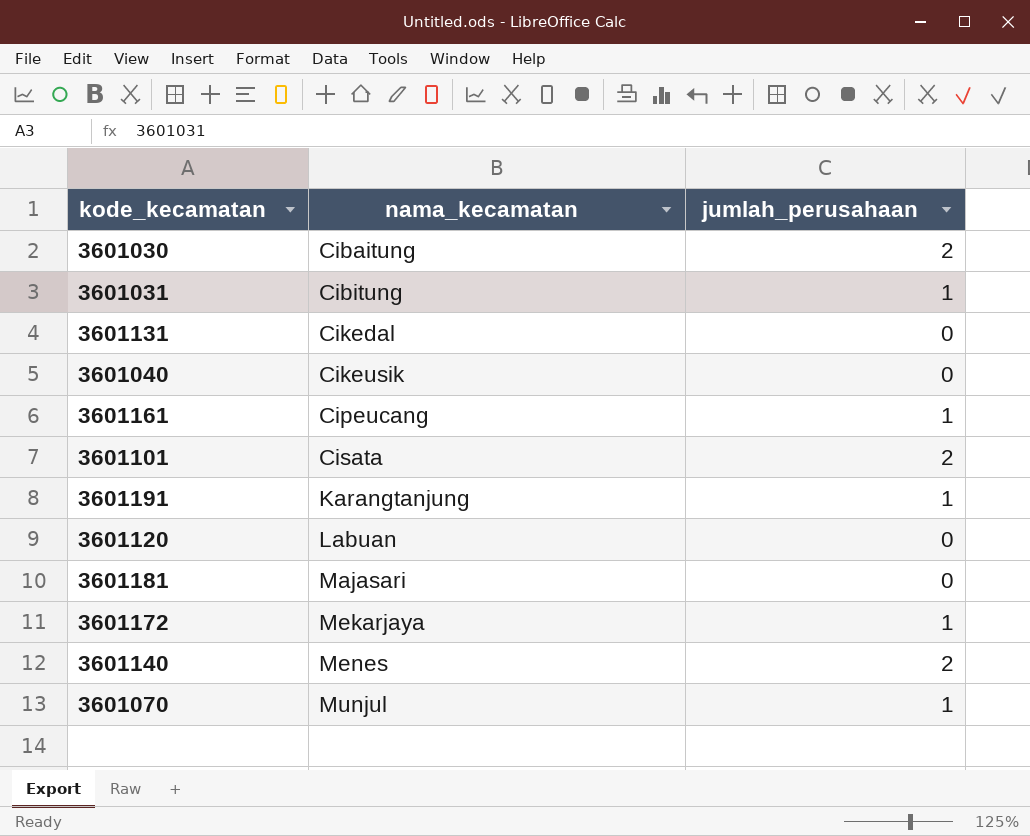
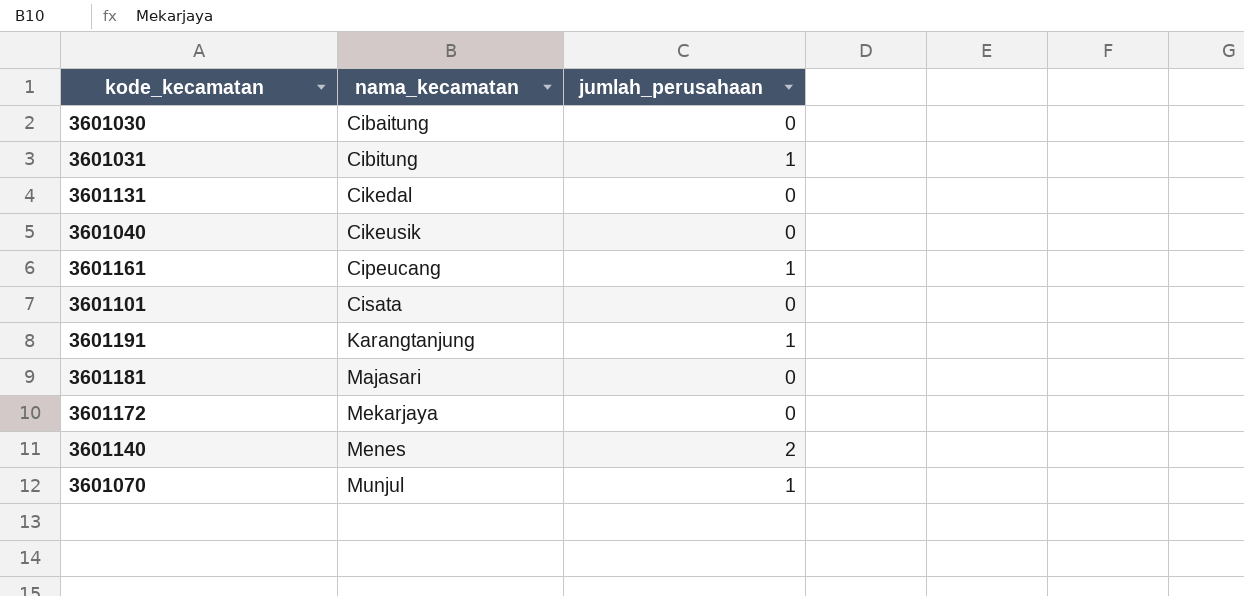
row 3601120: Labuan | 0 -> none
3601030 | jumlah_perusahaan: 2 -> 0
3601101 | jumlah_perusahaan: 2 -> 0
3601172 | jumlah_perusahaan: 1 -> 0

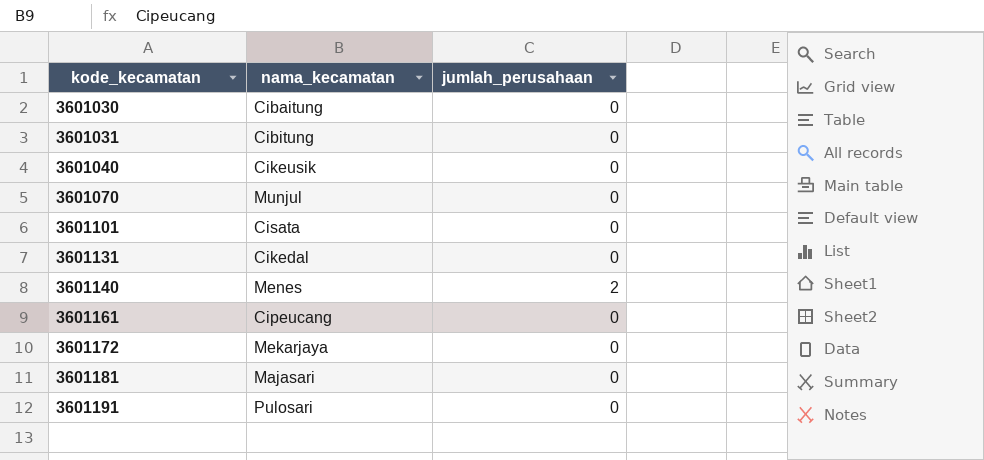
row order: nama_kecamatan ascending -> kode_kecamatan ascending
3601031 | jumlah_perusahaan: 1 -> 0
3601070 | jumlah_perusahaan: 1 -> 0
3601161 | jumlah_perusahaan: 1 -> 0
3601191 | nama_kecamatan: Karangtanjung -> Pulosari
3601191 | jumlah_perusahaan: 1 -> 0

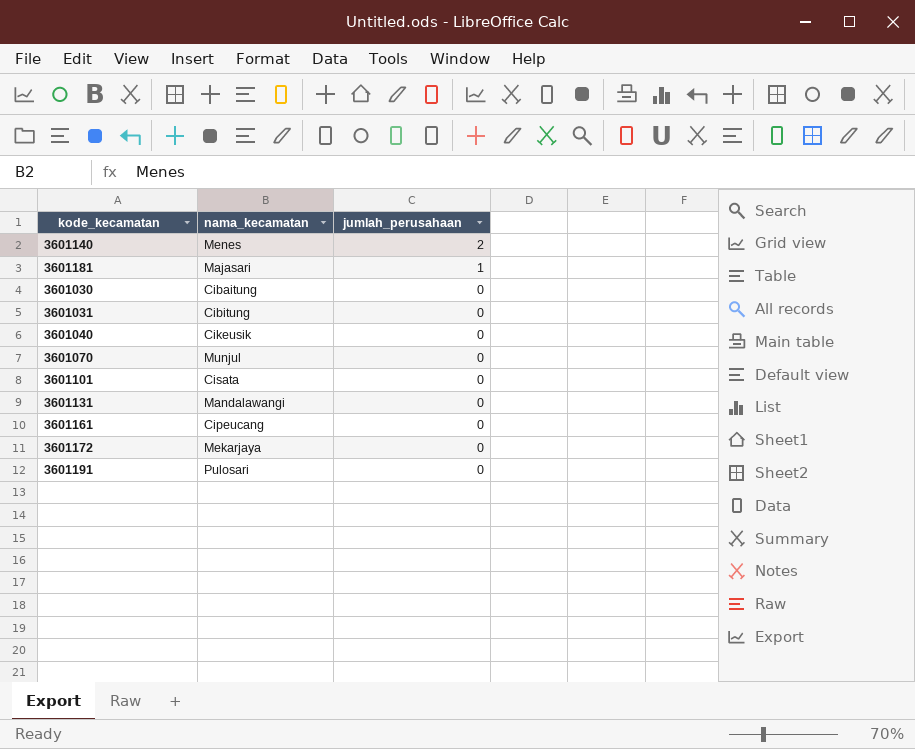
row order: kode_kecamatan ascending -> jumlah_perusahaan descending
3601181 | jumlah_perusahaan: 0 -> 1
3601131 | nama_kecamatan: Cikedal -> Mandalawangi

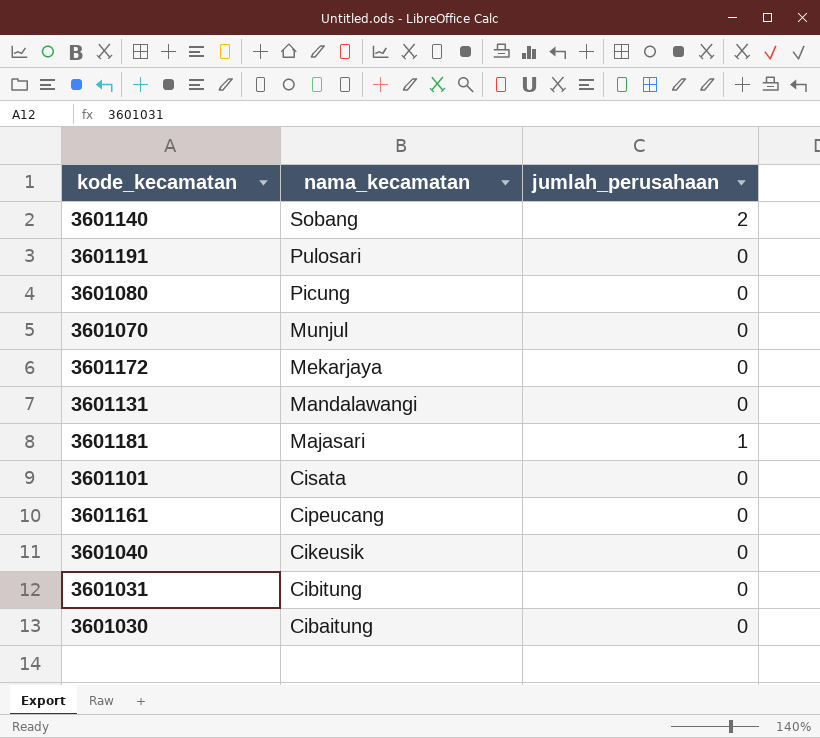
row order: jumlah_perusahaan descending -> nama_kecamatan descending
3601140 | nama_kecamatan: Menes -> Sobang
row 3601080: none -> Picung | 0

